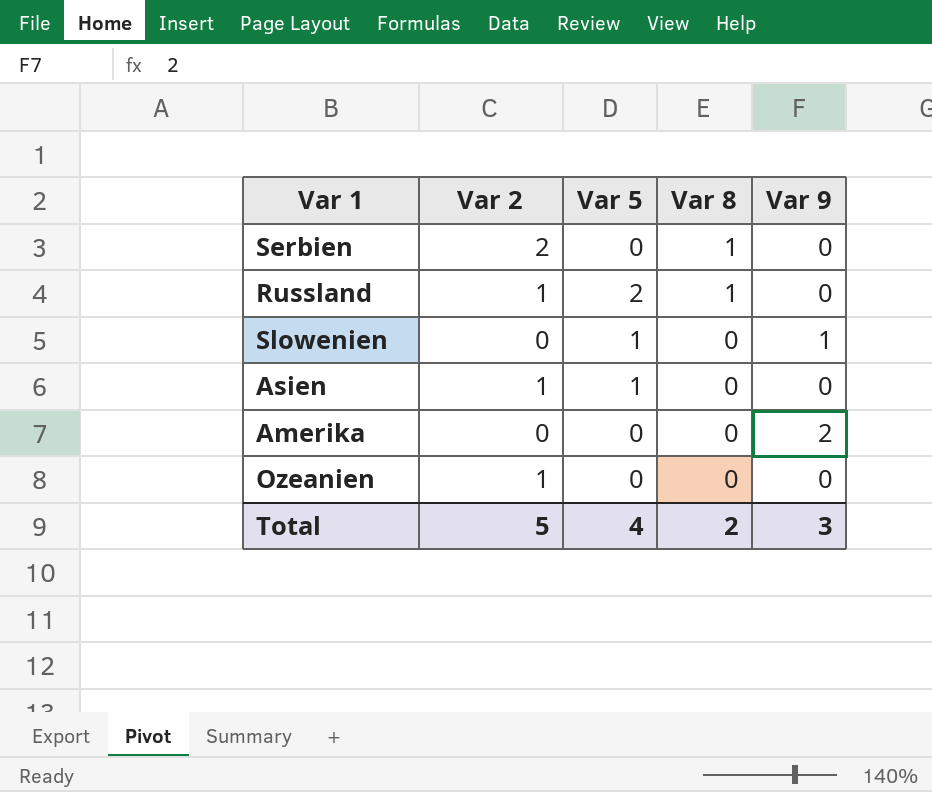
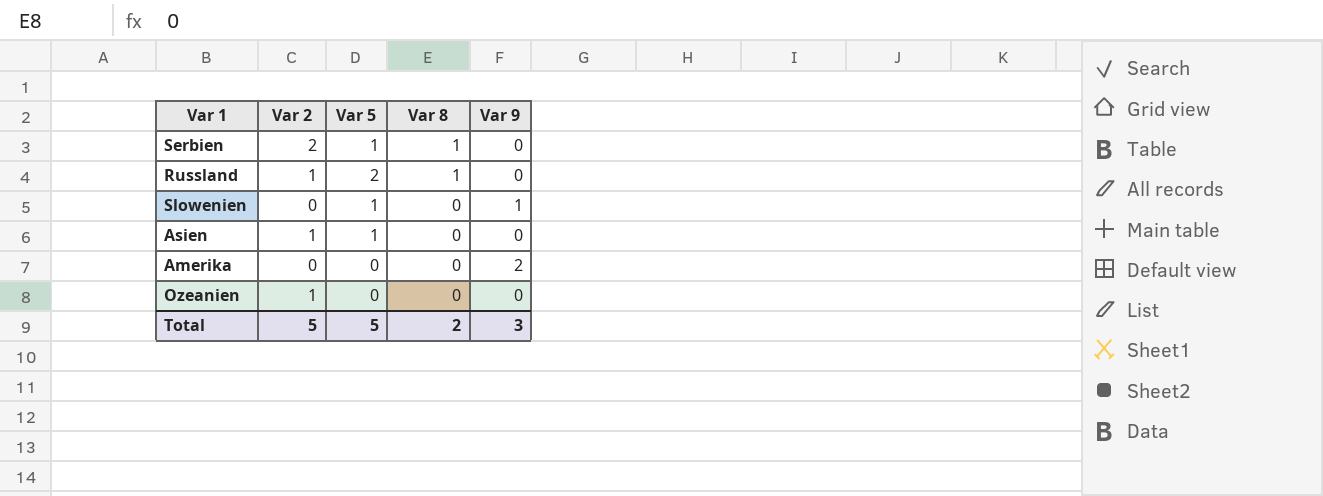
Serbien | Var 5: 0 -> 1
Total | Var 5: 4 -> 5

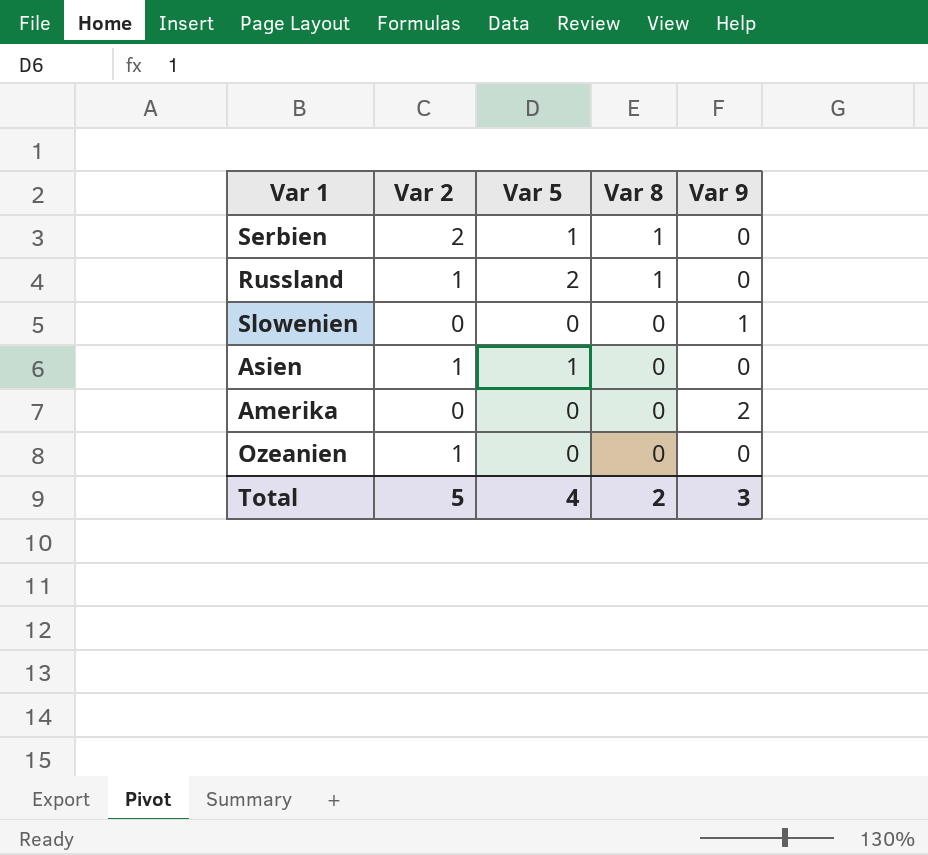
Slowenien | Var 5: 1 -> 0
Total | Var 5: 5 -> 4

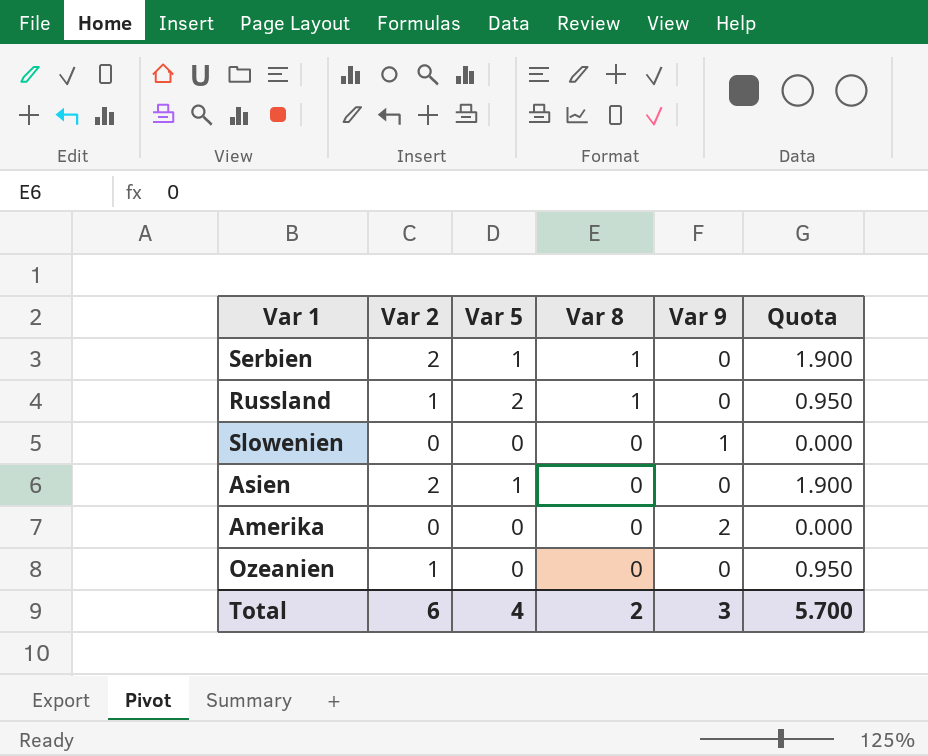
column Quota | formula: none -> [Var 2] * 0.95
Asien | Var 2: 1 -> 2
Total | Var 2: 5 -> 6

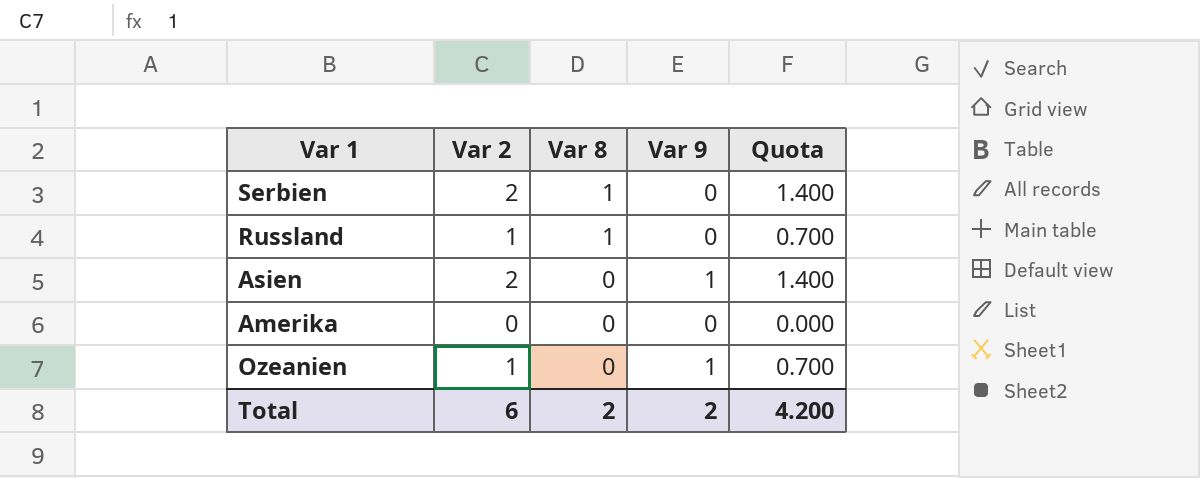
column Var 5 | position: 3 -> none
column Quota | formula: [Var 2] * 0.95 -> [Var 2] * 0.7
row Slowenien: 0 | 0 | 0 | 1 | 0.000 -> none
Asien | Var 9: 0 -> 1
Amerika | Var 9: 2 -> 0
Ozeanien | Var 9: 0 -> 1
Total | Var 9: 3 -> 2
Total | Quota: 5.700 -> 4.200

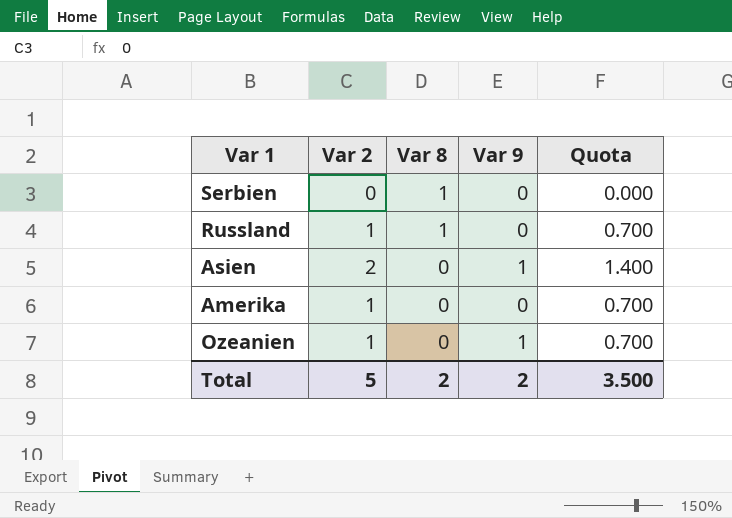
Serbien | Var 2: 2 -> 0
Serbien | Quota: 1.400 -> 0.000
Amerika | Var 2: 0 -> 1
Amerika | Quota: 0.000 -> 0.700
Total | Var 2: 6 -> 5
Total | Quota: 4.200 -> 3.500

